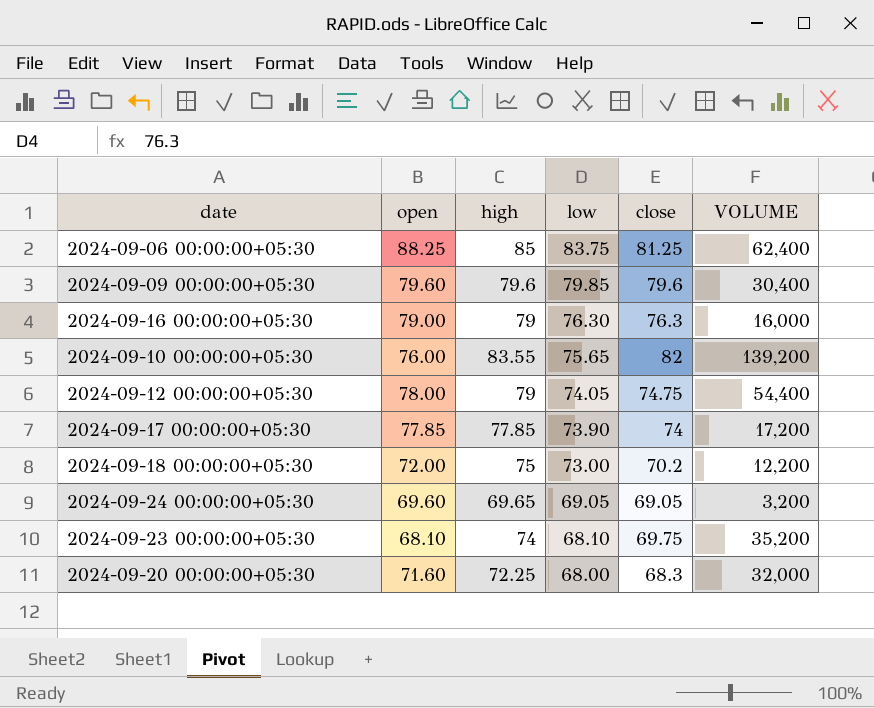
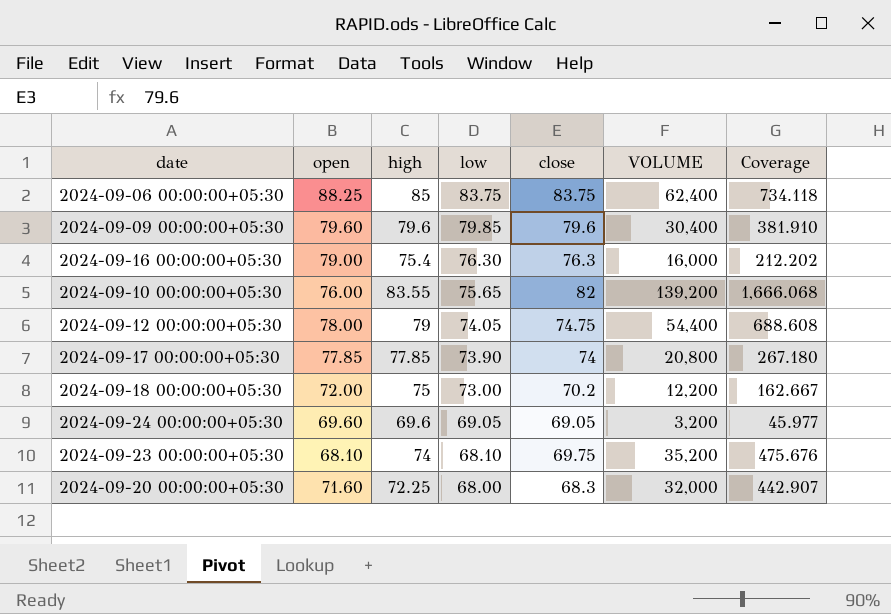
column Coverage | formula: none -> [VOLUME] / [high]
2024-09-06 00:00:00+05:30 | close: 81.25 -> 83.75
2024-09-16 00:00:00+05:30 | high: 79 -> 75.4
2024-09-17 00:00:00+05:30 | VOLUME: 17,200 -> 20,800
2024-09-24 00:00:00+05:30 | high: 69.65 -> 69.6

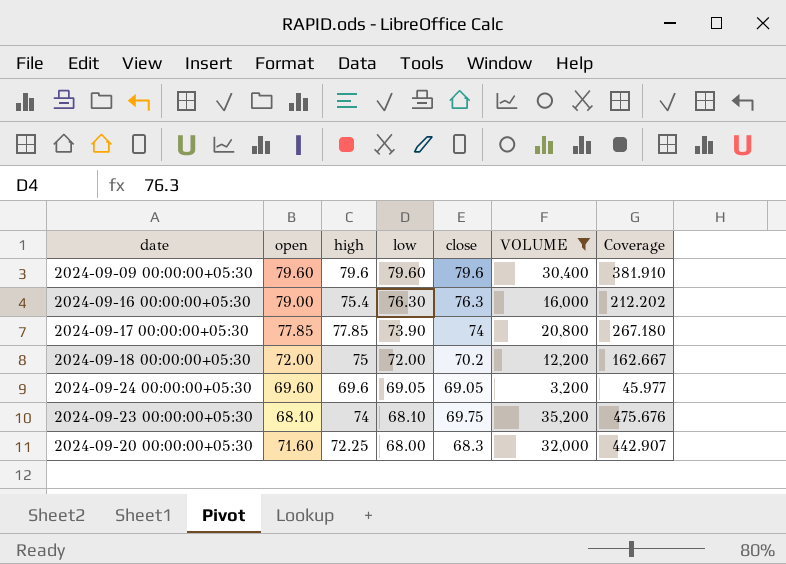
filter: none -> VOLUME <= 35,200
2024-09-09 00:00:00+05:30 | low: 79.85 -> 79.60
2024-09-18 00:00:00+05:30 | low: 73.00 -> 72.00

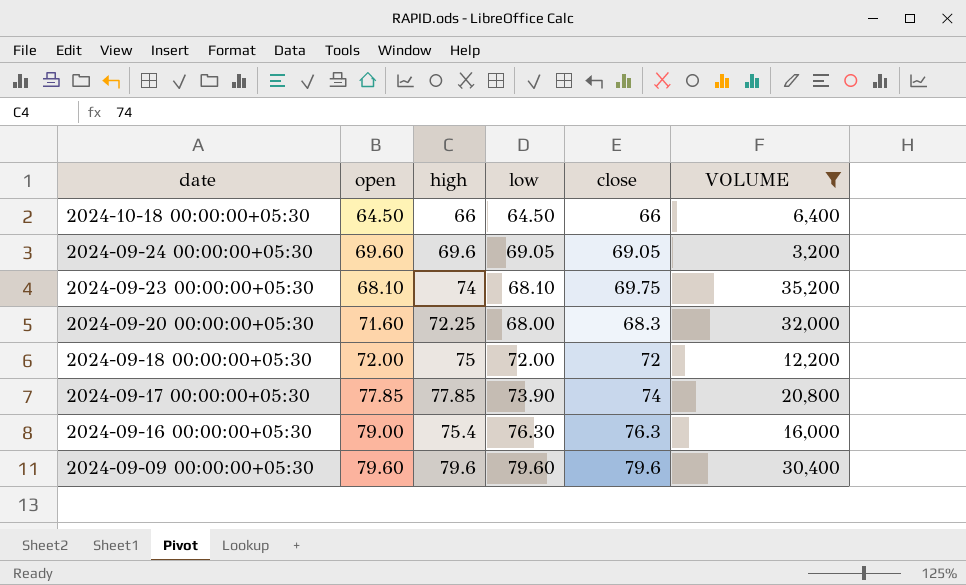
row order: low descending -> date descending
column Coverage | formula: [VOLUME] / [high] -> none
row 2024-10-18 00:00:00+05:30: none -> 64.50 | 66 | 64.50 | 66 | 6,400
2024-09-18 00:00:00+05:30 | close: 70.2 -> 72

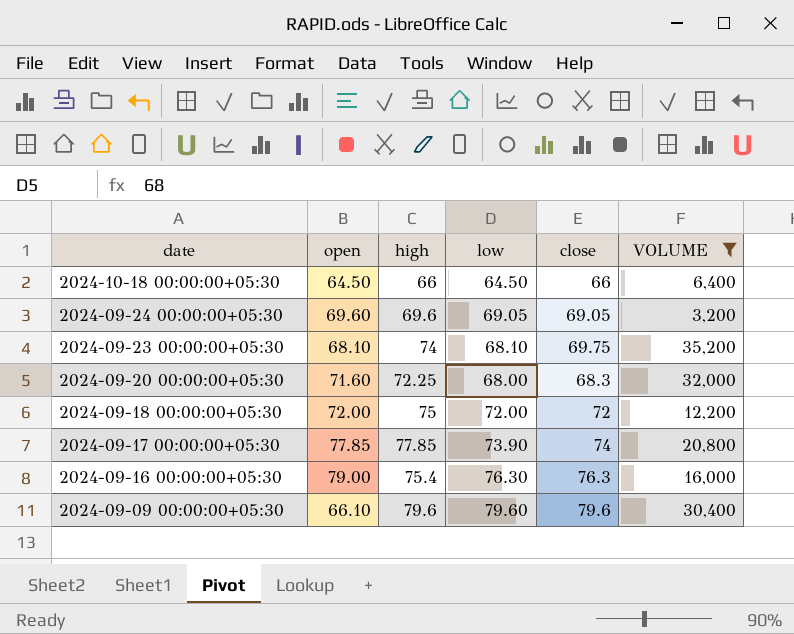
2024-09-09 00:00:00+05:30 | open: 79.60 -> 66.10

